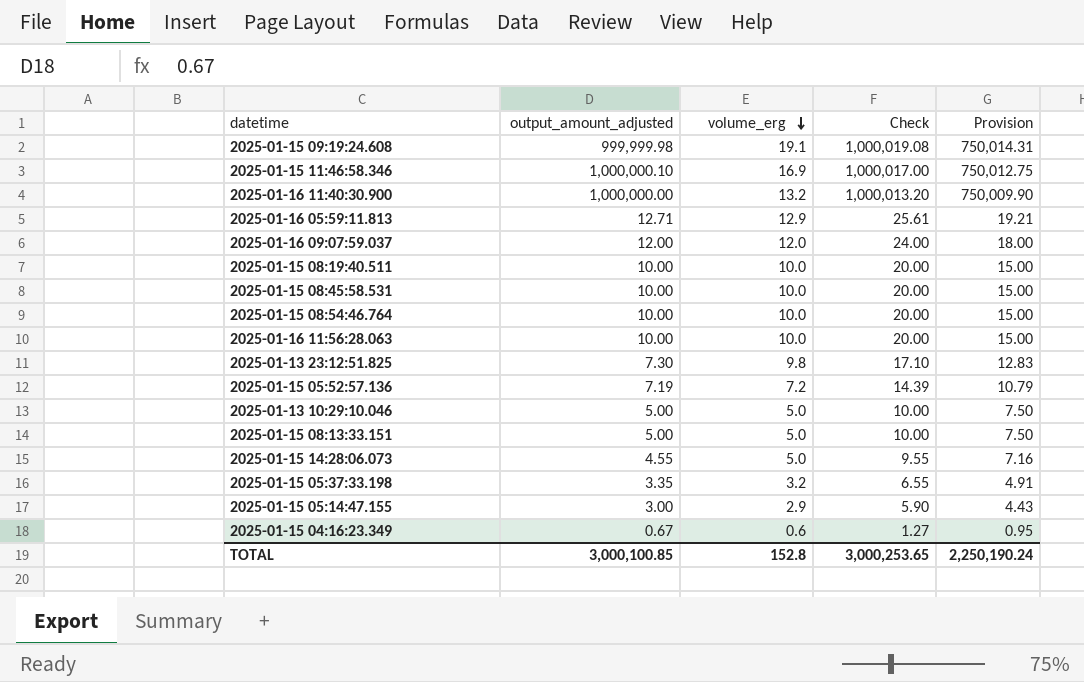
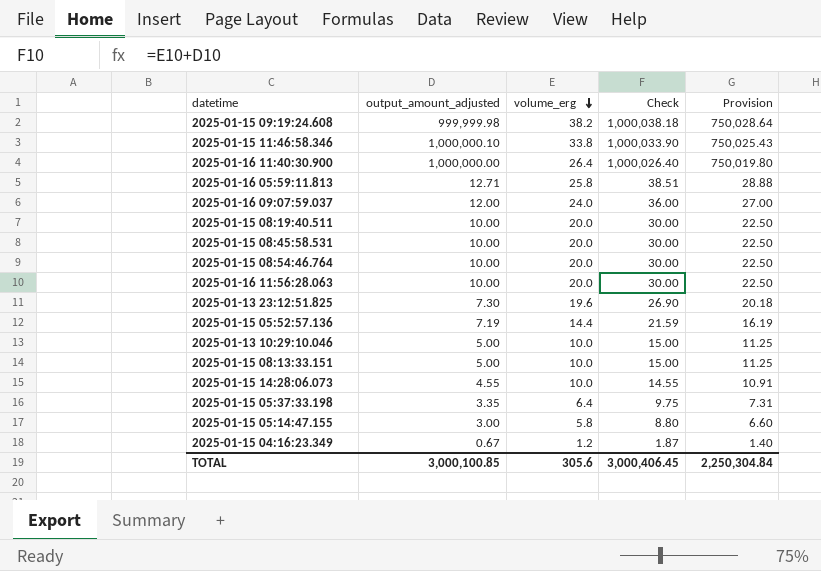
2025-01-15 09:19:24.608 | volume_erg: 19.1 -> 38.2
2025-01-15 09:19:24.608 | Check: 1,000,019.08 -> 1,000,038.18
2025-01-15 09:19:24.608 | Provision: 750,014.31 -> 750,028.64
2025-01-15 11:46:58.346 | volume_erg: 16.9 -> 33.8
2025-01-15 11:46:58.346 | Check: 1,000,017.00 -> 1,000,033.90
2025-01-15 11:46:58.346 | Provision: 750,012.75 -> 750,025.43
2025-01-16 11:40:30.900 | volume_erg: 13.2 -> 26.4
2025-01-16 11:40:30.900 | Check: 1,000,013.20 -> 1,000,026.40
2025-01-16 11:40:30.900 | Provision: 750,009.90 -> 750,019.80
2025-01-16 05:59:11.813 | volume_erg: 12.9 -> 25.8
2025-01-16 05:59:11.813 | Check: 25.61 -> 38.51
2025-01-16 05:59:11.813 | Provision: 19.21 -> 28.88
2025-01-16 09:07:59.037 | volume_erg: 12.0 -> 24.0
2025-01-16 09:07:59.037 | Check: 24.00 -> 36.00
2025-01-16 09:07:59.037 | Provision: 18.00 -> 27.00
2025-01-15 08:19:40.511 | volume_erg: 10.0 -> 20.0
2025-01-15 08:19:40.511 | Check: 20.00 -> 30.00
2025-01-15 08:19:40.511 | Provision: 15.00 -> 22.50
2025-01-15 08:45:58.531 | volume_erg: 10.0 -> 20.0
2025-01-15 08:45:58.531 | Check: 20.00 -> 30.00
2025-01-15 08:45:58.531 | Provision: 15.00 -> 22.50
2025-01-15 08:54:46.764 | volume_erg: 10.0 -> 20.0
2025-01-15 08:54:46.764 | Check: 20.00 -> 30.00
2025-01-15 08:54:46.764 | Provision: 15.00 -> 22.50
2025-01-16 11:56:28.063 | volume_erg: 10.0 -> 20.0
2025-01-16 11:56:28.063 | Check: 20.00 -> 30.00
2025-01-16 11:56:28.063 | Provision: 15.00 -> 22.50
2025-01-13 23:12:51.825 | volume_erg: 9.8 -> 19.6
2025-01-13 23:12:51.825 | Check: 17.10 -> 26.90
2025-01-13 23:12:51.825 | Provision: 12.83 -> 20.18
2025-01-15 05:52:57.136 | volume_erg: 7.2 -> 14.4
2025-01-15 05:52:57.136 | Check: 14.39 -> 21.59
2025-01-15 05:52:57.136 | Provision: 10.79 -> 16.19
2025-01-13 10:29:10.046 | volume_erg: 5.0 -> 10.0
2025-01-13 10:29:10.046 | Check: 10.00 -> 15.00
2025-01-13 10:29:10.046 | Provision: 7.50 -> 11.25
2025-01-15 08:13:33.151 | volume_erg: 5.0 -> 10.0
2025-01-15 08:13:33.151 | Check: 10.00 -> 15.00
2025-01-15 08:13:33.151 | Provision: 7.50 -> 11.25
2025-01-15 14:28:06.073 | volume_erg: 5.0 -> 10.0
2025-01-15 14:28:06.073 | Check: 9.55 -> 14.55
2025-01-15 14:28:06.073 | Provision: 7.16 -> 10.91
2025-01-15 05:37:33.198 | volume_erg: 3.2 -> 6.4
2025-01-15 05:37:33.198 | Check: 6.55 -> 9.75
2025-01-15 05:37:33.198 | Provision: 4.91 -> 7.31
2025-01-15 05:14:47.155 | volume_erg: 2.9 -> 5.8
2025-01-15 05:14:47.155 | Check: 5.90 -> 8.80
2025-01-15 05:14:47.155 | Provision: 4.43 -> 6.60
2025-01-15 04:16:23.349 | volume_erg: 0.6 -> 1.2
2025-01-15 04:16:23.349 | Check: 1.27 -> 1.87
2025-01-15 04:16:23.349 | Provision: 0.95 -> 1.40
TOTAL | volume_erg: 152.8 -> 305.6
TOTAL | Check: 3,000,253.65 -> 3,000,406.45
TOTAL | Provision: 2,250,190.24 -> 2,250,304.84

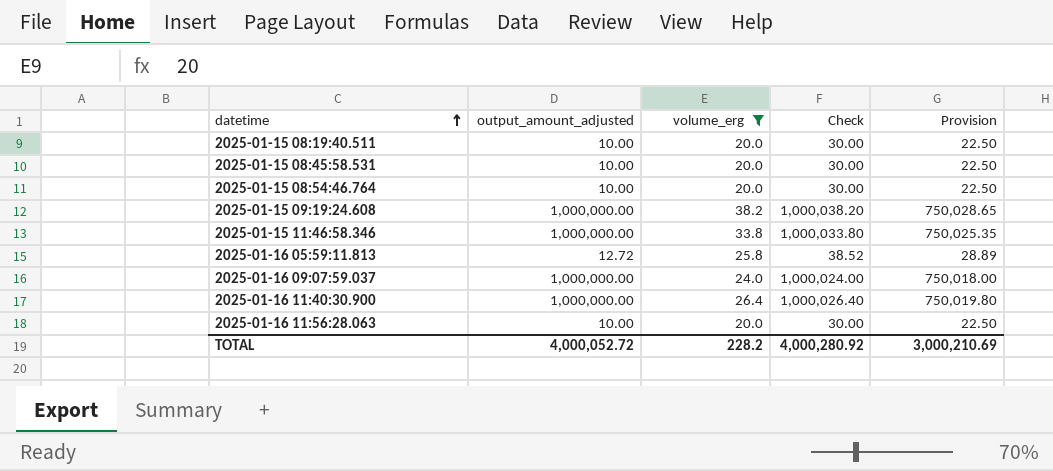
filter: none -> volume_erg >= 20.0
row order: volume_erg descending -> datetime ascending
2025-01-15 09:19:24.608 | output_amount_adjusted: 999,999.98 -> 1,000,000.00
2025-01-15 09:19:24.608 | Check: 1,000,038.18 -> 1,000,038.20
2025-01-15 09:19:24.608 | Provision: 750,028.64 -> 750,028.65
2025-01-15 11:46:58.346 | output_amount_adjusted: 1,000,000.10 -> 1,000,000.00
2025-01-15 11:46:58.346 | Check: 1,000,033.90 -> 1,000,033.80
2025-01-15 11:46:58.346 | Provision: 750,025.43 -> 750,025.35
2025-01-16 05:59:11.813 | output_amount_adjusted: 12.71 -> 12.72
2025-01-16 05:59:11.813 | Check: 38.51 -> 38.52
2025-01-16 05:59:11.813 | Provision: 28.88 -> 28.89
2025-01-16 09:07:59.037 | output_amount_adjusted: 12.00 -> 1,000,000.00
2025-01-16 09:07:59.037 | Check: 36.00 -> 1,000,024.00
2025-01-16 09:07:59.037 | Provision: 27.00 -> 750,018.00
TOTAL | output_amount_adjusted: 3,000,100.85 -> 4,000,052.72
TOTAL | volume_erg: 305.6 -> 228.2
TOTAL | Check: 3,000,406.45 -> 4,000,280.92
TOTAL | Provision: 2,250,304.84 -> 3,000,210.69

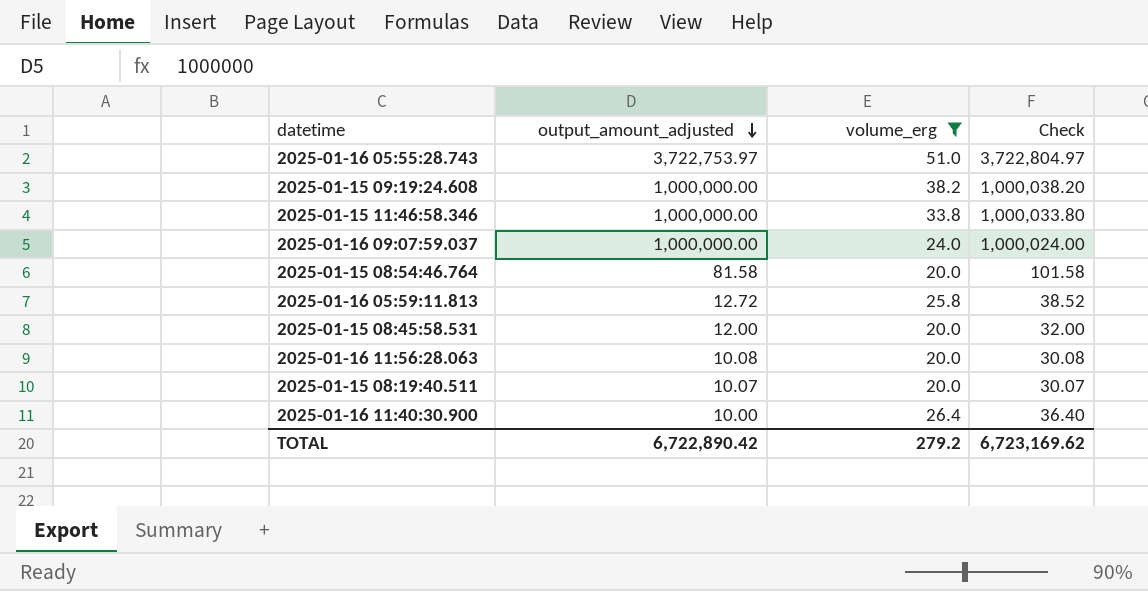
row order: datetime ascending -> output_amount_adjusted descending
column Provision | formula: [Check] * 0.75 -> none
row 2025-01-16 05:55:28.743: none -> 3,722,753.97 | 51.0 | 3,722,804.97
2025-01-15 08:54:46.764 | output_amount_adjusted: 10.00 -> 81.58
2025-01-15 08:54:46.764 | Check: 30.00 -> 101.58
2025-01-15 08:45:58.531 | output_amount_adjusted: 10.00 -> 12.00
2025-01-15 08:45:58.531 | Check: 30.00 -> 32.00
2025-01-16 11:56:28.063 | output_amount_adjusted: 10.00 -> 10.08
2025-01-16 11:56:28.063 | Check: 30.00 -> 30.08
2025-01-15 08:19:40.511 | output_amount_adjusted: 10.00 -> 10.07
2025-01-15 08:19:40.511 | Check: 30.00 -> 30.07
2025-01-16 11:40:30.900 | output_amount_adjusted: 1,000,000.00 -> 10.00
2025-01-16 11:40:30.900 | Check: 1,000,026.40 -> 36.40
TOTAL | output_amount_adjusted: 4,000,052.72 -> 6,722,890.42
TOTAL | volume_erg: 228.2 -> 279.2
TOTAL | Check: 4,000,280.92 -> 6,723,169.62

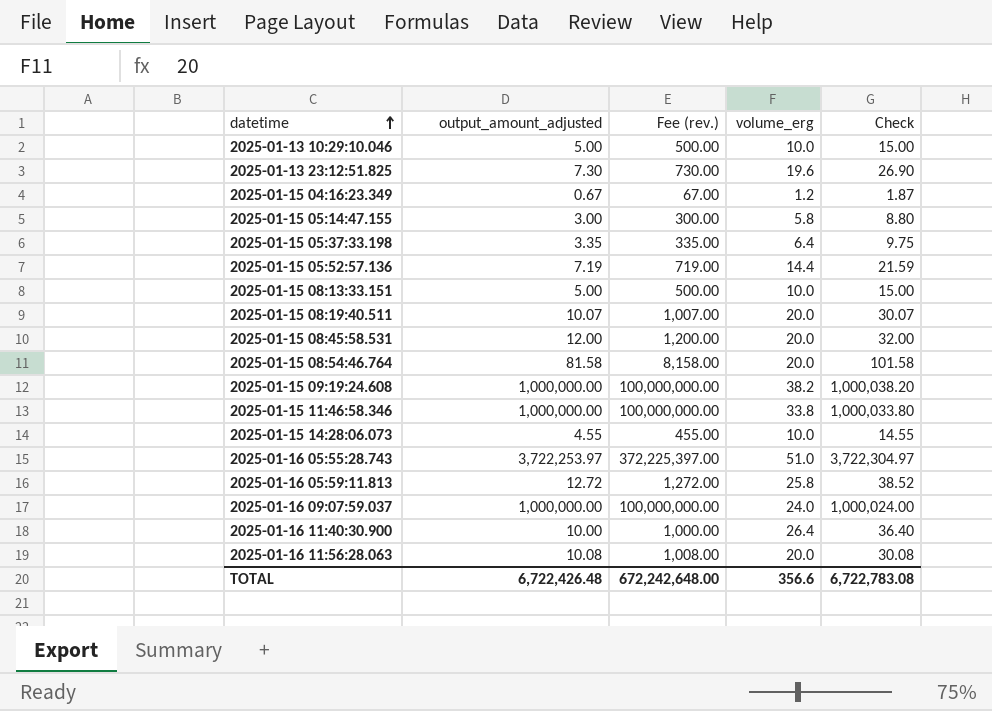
filter: volume_erg >= 20.0 -> none
row order: output_amount_adjusted descending -> datetime ascending
column Fee (rev.) | formula: none -> [output_amount_adjusted] * 100
2025-01-16 05:55:28.743 | output_amount_adjusted: 3,722,753.97 -> 3,722,253.97
2025-01-16 05:55:28.743 | Check: 3,722,804.97 -> 3,722,304.97
TOTAL | output_amount_adjusted: 6,722,890.42 -> 6,722,426.48
TOTAL | volume_erg: 279.2 -> 356.6
TOTAL | Check: 6,723,169.62 -> 6,722,783.08

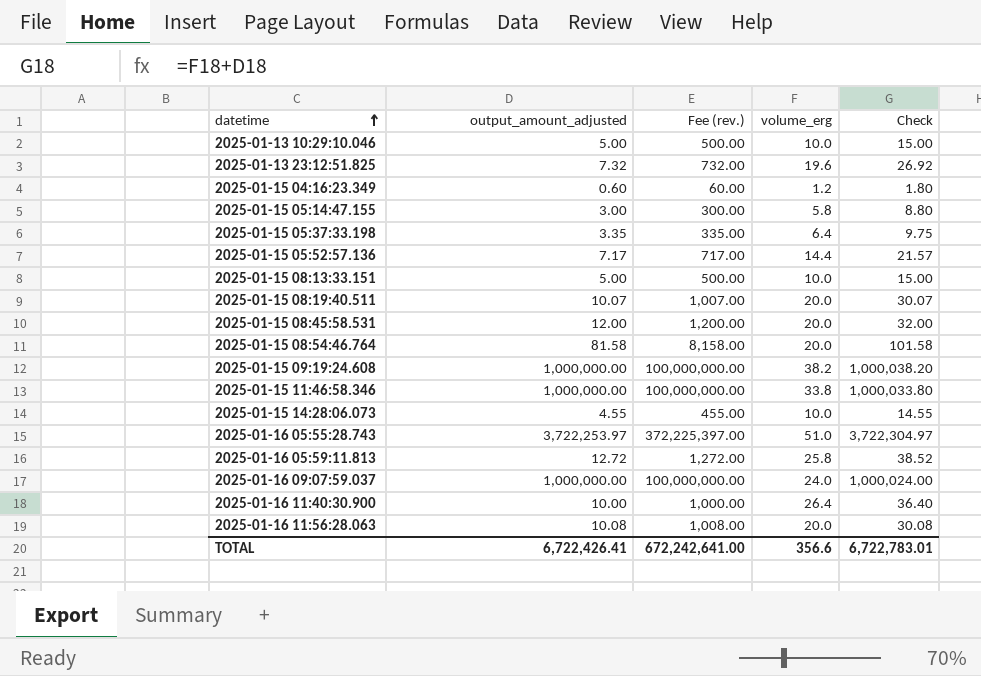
2025-01-13 23:12:51.825 | output_amount_adjusted: 7.30 -> 7.32
2025-01-13 23:12:51.825 | Fee (rev.): 730.00 -> 732.00
2025-01-13 23:12:51.825 | Check: 26.90 -> 26.92
2025-01-15 04:16:23.349 | output_amount_adjusted: 0.67 -> 0.60
2025-01-15 04:16:23.349 | Fee (rev.): 67.00 -> 60.00
2025-01-15 04:16:23.349 | Check: 1.87 -> 1.80
2025-01-15 05:52:57.136 | output_amount_adjusted: 7.19 -> 7.17
2025-01-15 05:52:57.136 | Fee (rev.): 719.00 -> 717.00
2025-01-15 05:52:57.136 | Check: 21.59 -> 21.57
TOTAL | output_amount_adjusted: 6,722,426.48 -> 6,722,426.41
TOTAL | Fee (rev.): 672,242,648.00 -> 672,242,641.00
TOTAL | Check: 6,722,783.08 -> 6,722,783.01

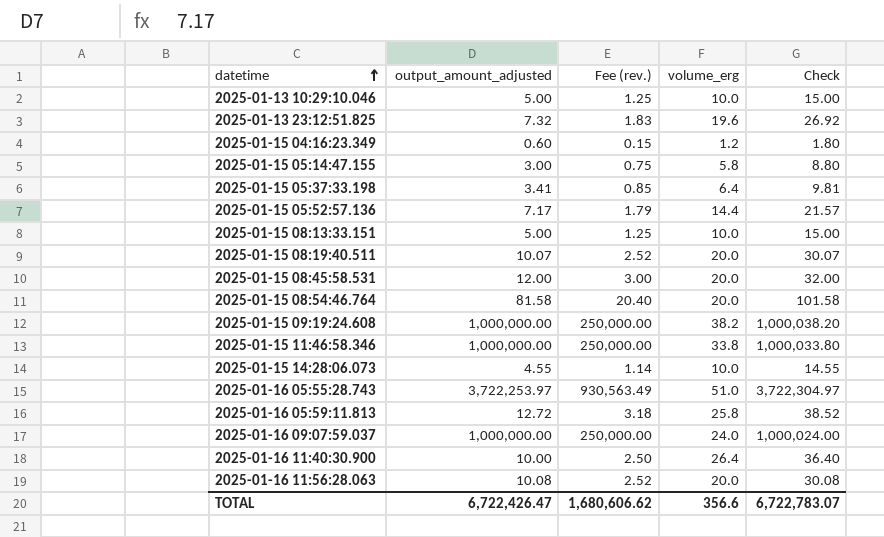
column Fee (rev.) | formula: [output_amount_adjusted] * 100 -> [output_amount_adjusted] * 0.25
2025-01-15 05:37:33.198 | output_amount_adjusted: 3.35 -> 3.41
2025-01-15 05:37:33.198 | Check: 9.75 -> 9.81
TOTAL | output_amount_adjusted: 6,722,426.41 -> 6,722,426.47
TOTAL | Fee (rev.): 672,242,641.00 -> 1,680,606.62
TOTAL | Check: 6,722,783.01 -> 6,722,783.07

